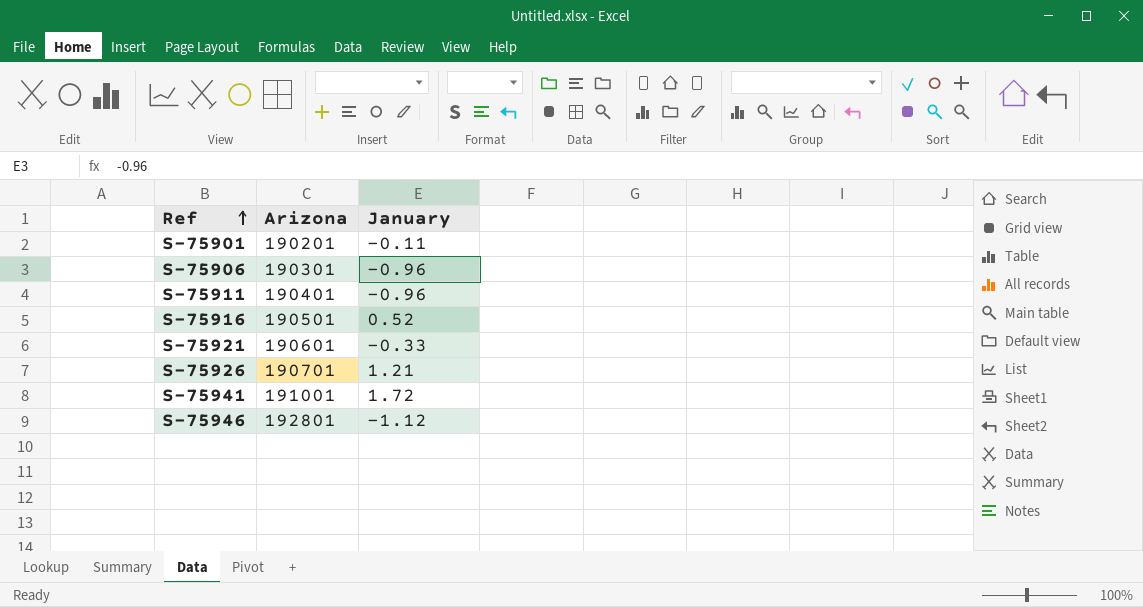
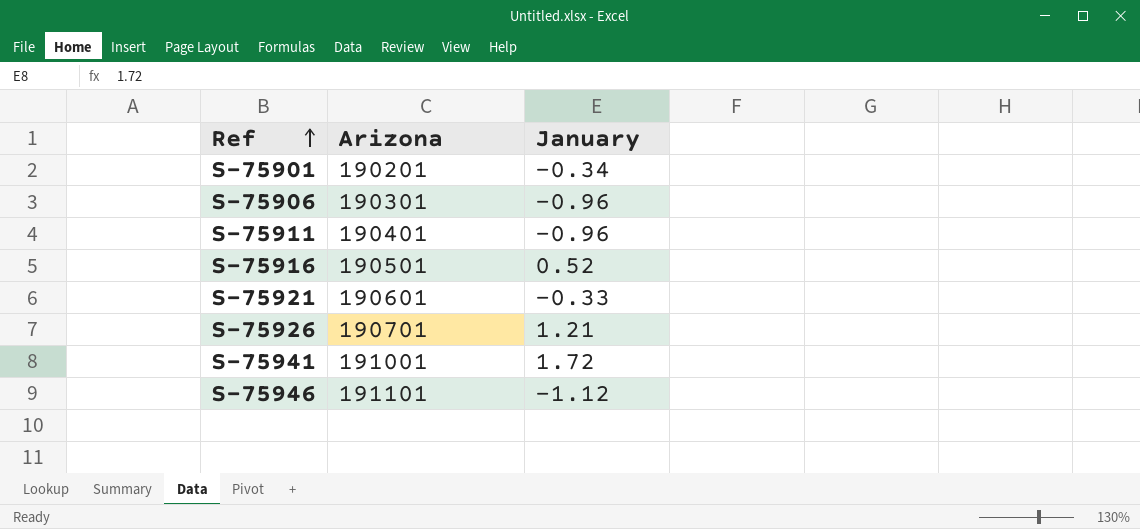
S-75901 | January: -0.11 -> -0.34
S-75946 | Arizona: 192801 -> 191101

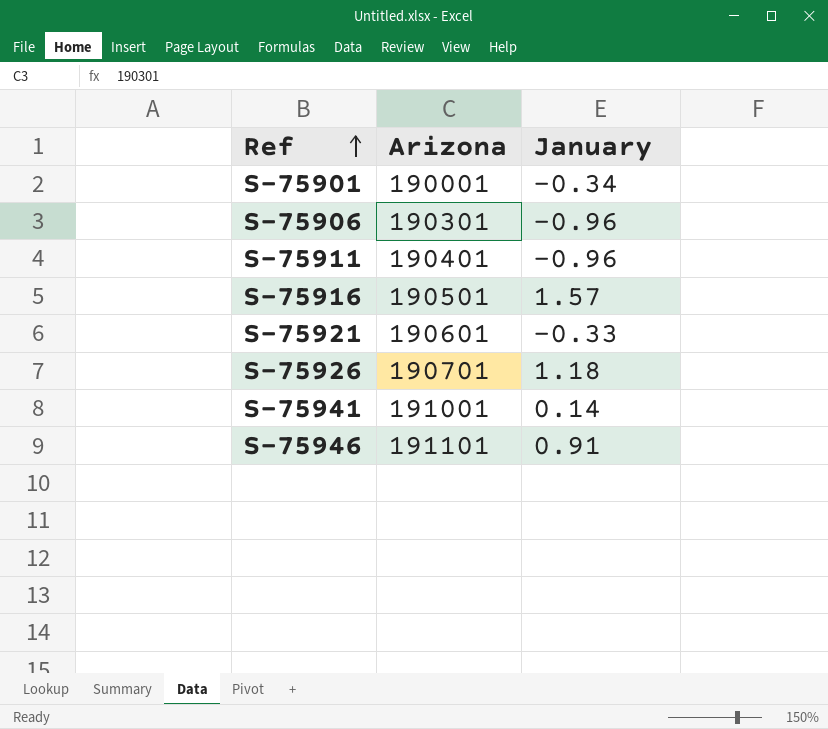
S-75901 | Arizona: 190201 -> 190001
S-75916 | January: 0.52 -> 1.57
S-75926 | January: 1.21 -> 1.18
S-75941 | January: 1.72 -> 0.14
S-75946 | January: -1.12 -> 0.91

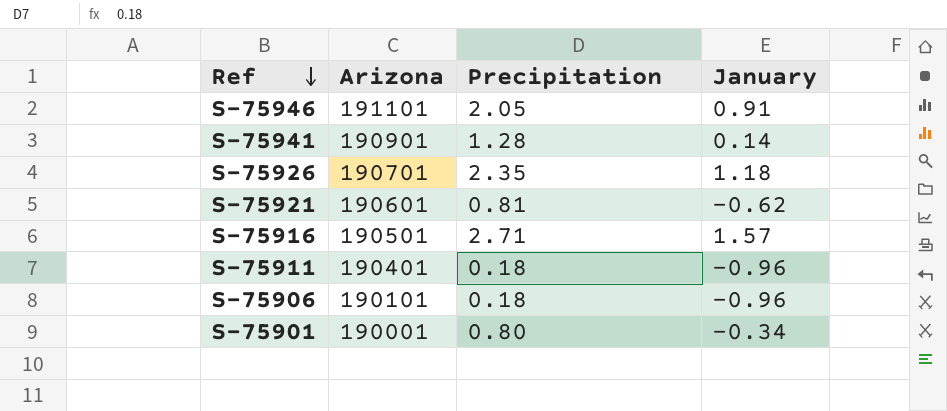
row order: Ref ascending -> Ref descending
column Precipitation | position: none -> 3
S-75941 | Arizona: 191001 -> 190901
S-75921 | January: -0.33 -> -0.62
S-75906 | Arizona: 190301 -> 190101

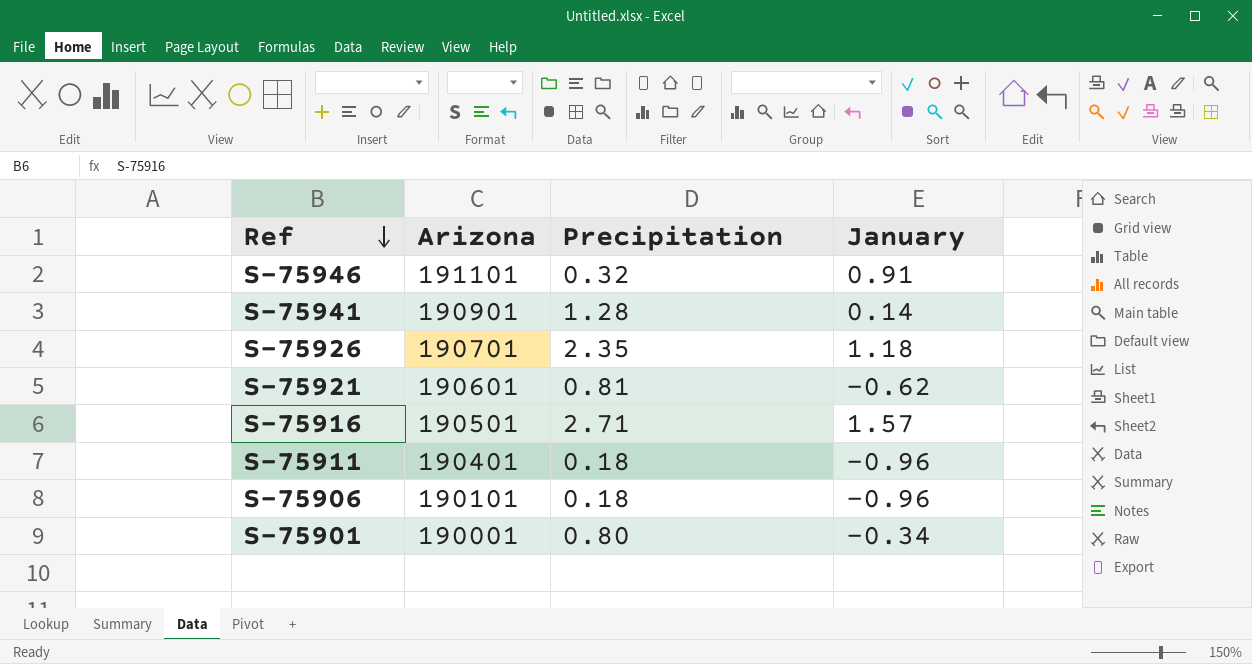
S-75946 | Precipitation: 2.05 -> 0.32

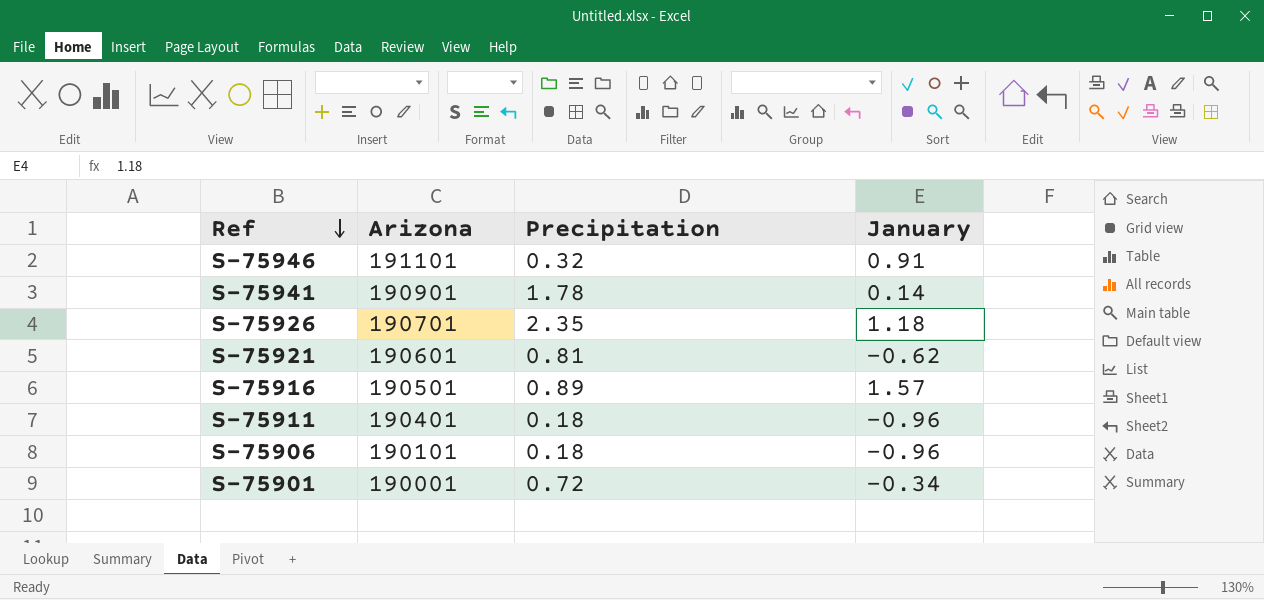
S-75941 | Precipitation: 1.28 -> 1.78
S-75916 | Precipitation: 2.71 -> 0.89
S-75901 | Precipitation: 0.80 -> 0.72

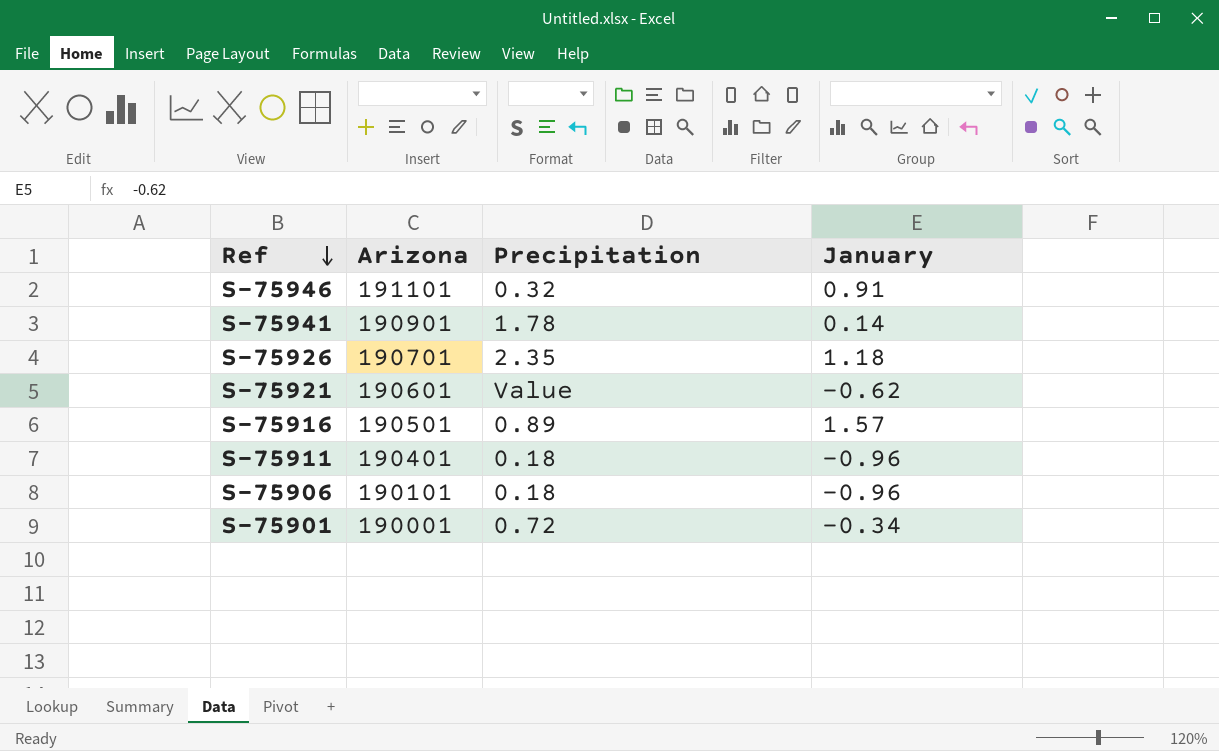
S-75921 | Precipitation: 0.81 -> Value

